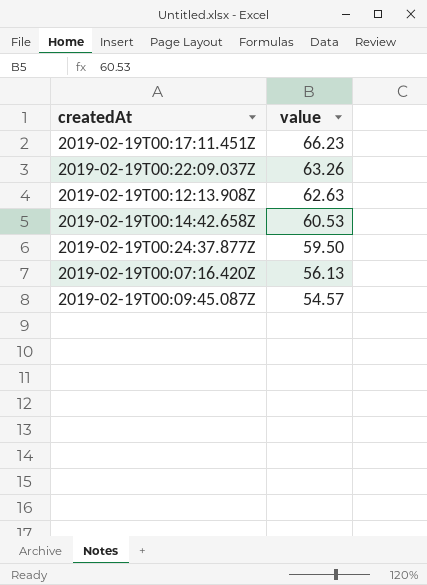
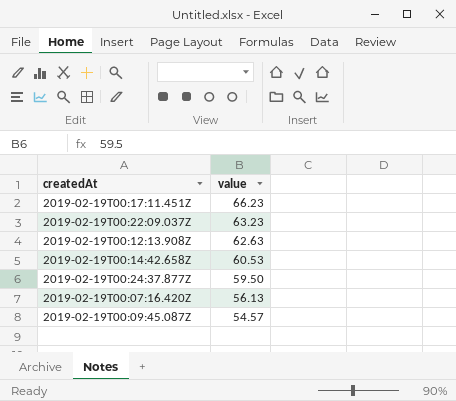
2019-02-19T00:22:09.037Z | value: 63.26 -> 63.23

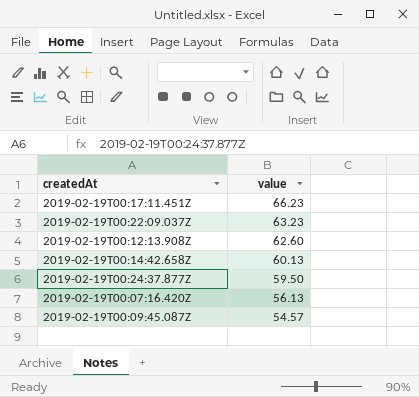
2019-02-19T00:12:13.908Z | value: 62.63 -> 62.60
2019-02-19T00:14:42.658Z | value: 60.53 -> 60.13

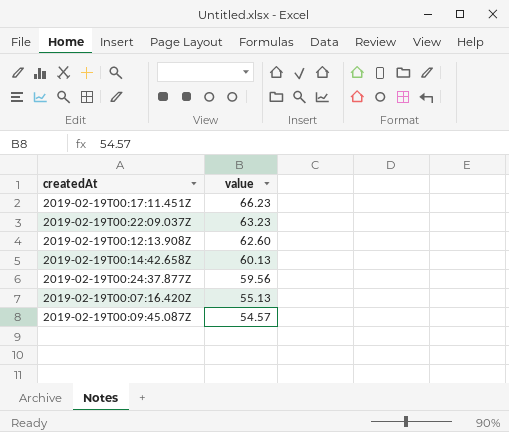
2019-02-19T00:24:37.877Z | value: 59.50 -> 59.56
2019-02-19T00:07:16.420Z | value: 56.13 -> 55.13

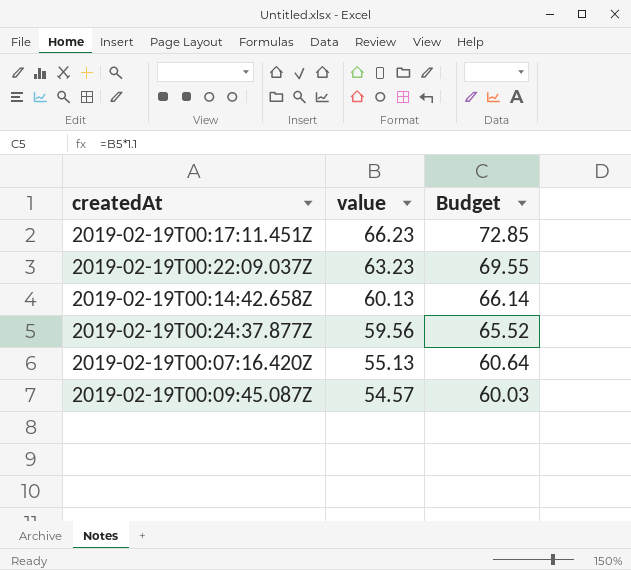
column Budget | formula: none -> [value] * 1.1
row 2019-02-19T00:12:13.908Z: 62.60 -> none

